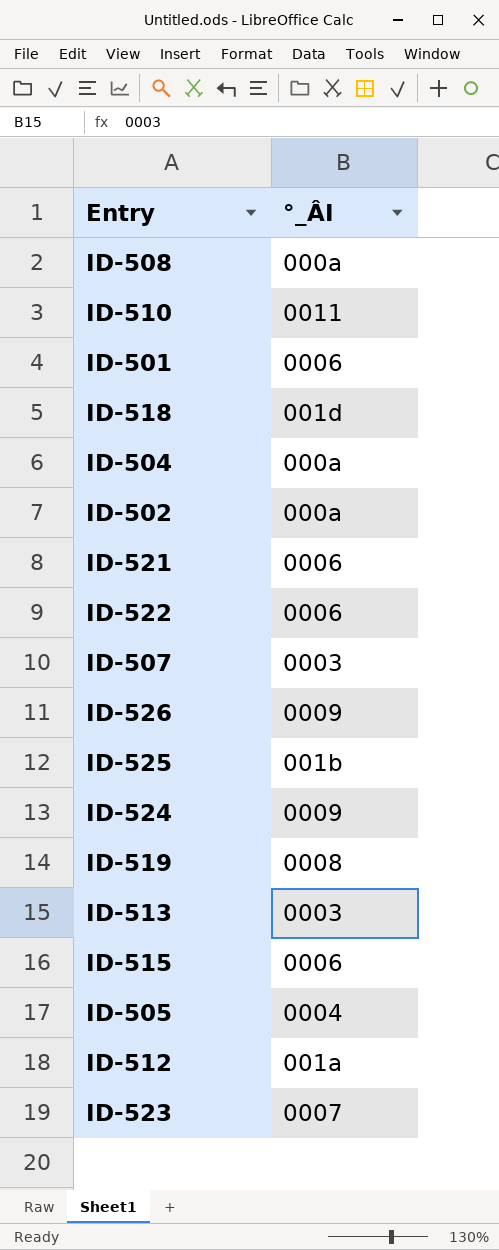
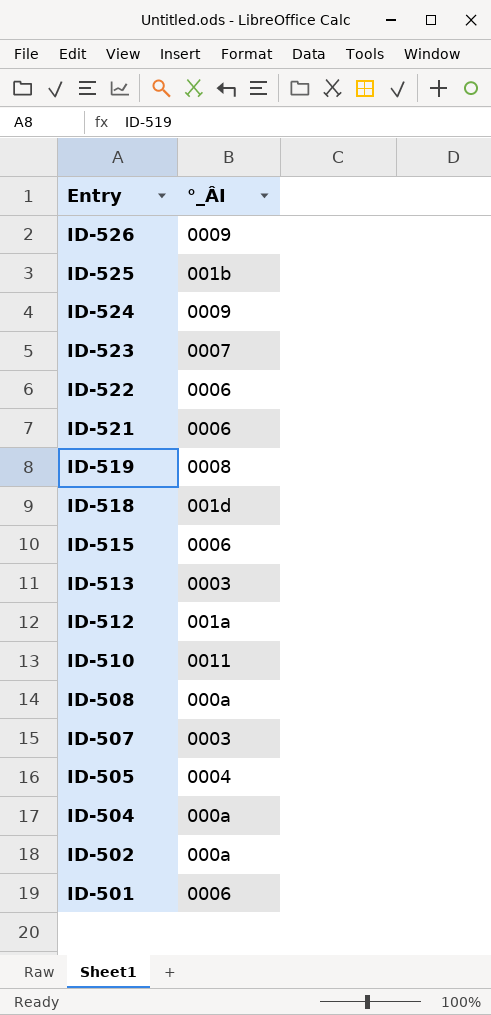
row order: none -> Entry descending

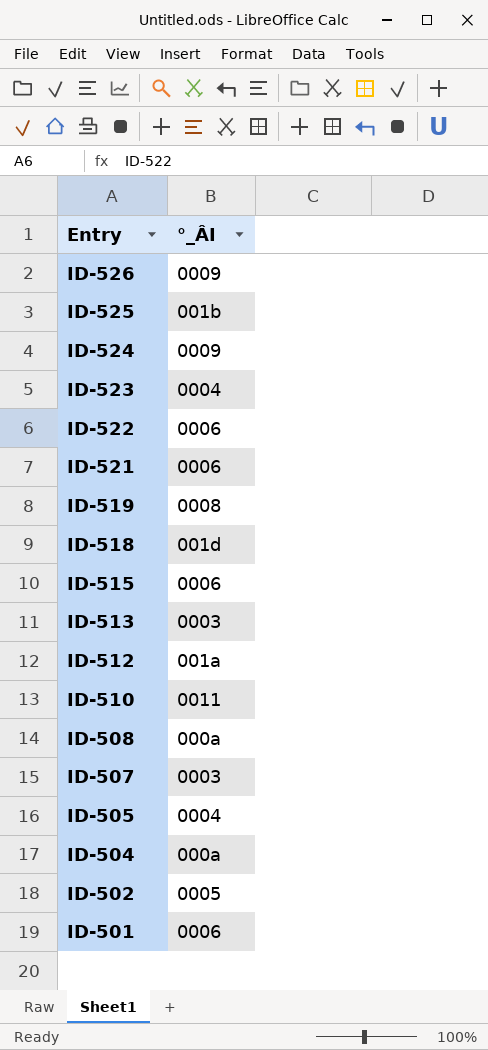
ID-523 | °_ÂI: 0007 -> 0004
ID-502 | °_ÂI: 000a -> 0005

